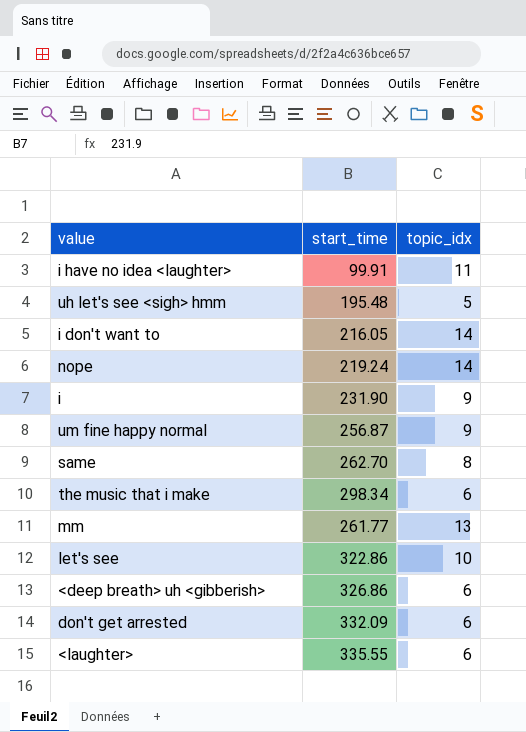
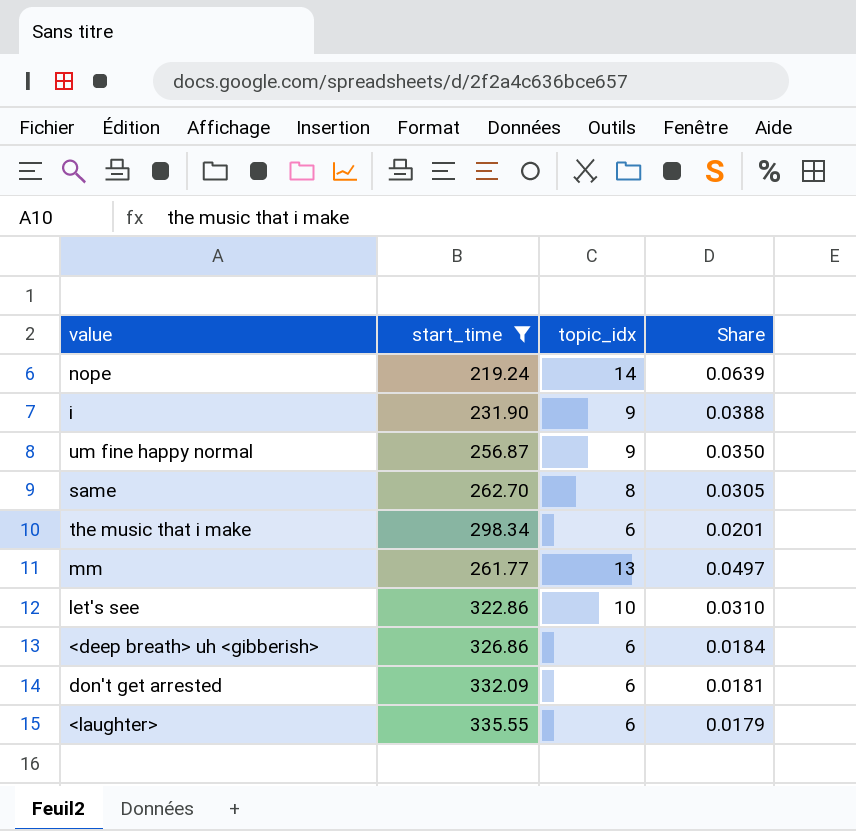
filter: none -> start_time >= 219.24
column Share | formula: none -> [topic_idx] / [start_time]

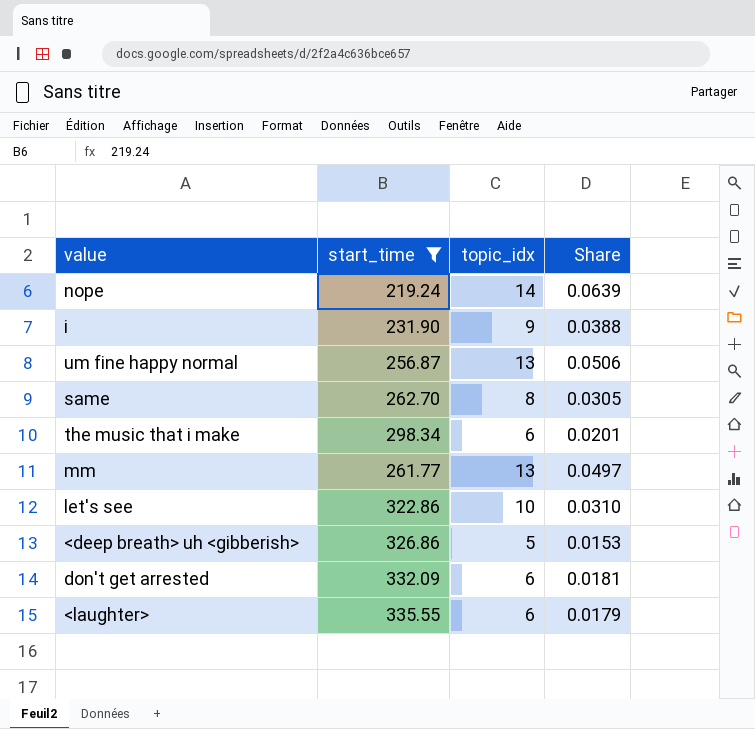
um fine happy normal | topic_idx: 9 -> 13
um fine happy normal | Share: 0.0350 -> 0.0506
<deep breath> uh <gibberish> | topic_idx: 6 -> 5
<deep breath> uh <gibberish> | Share: 0.0184 -> 0.0153

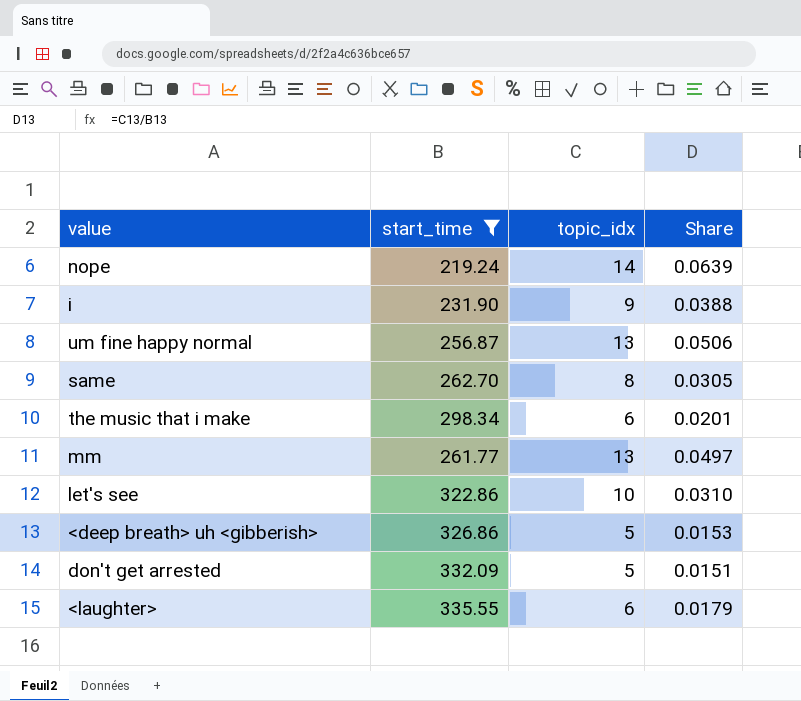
don't get arrested | topic_idx: 6 -> 5
don't get arrested | Share: 0.0181 -> 0.0151

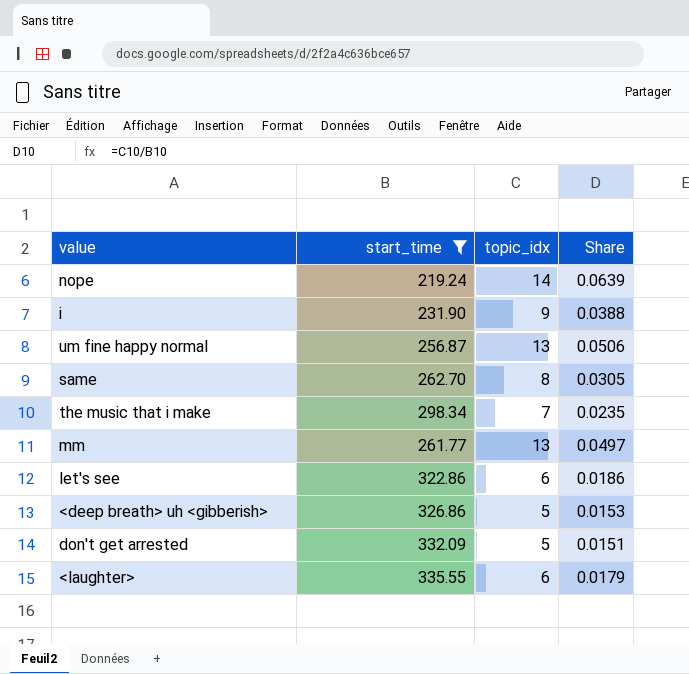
the music that i make | topic_idx: 6 -> 7
the music that i make | Share: 0.0201 -> 0.0235
let's see | topic_idx: 10 -> 6
let's see | Share: 0.0310 -> 0.0186

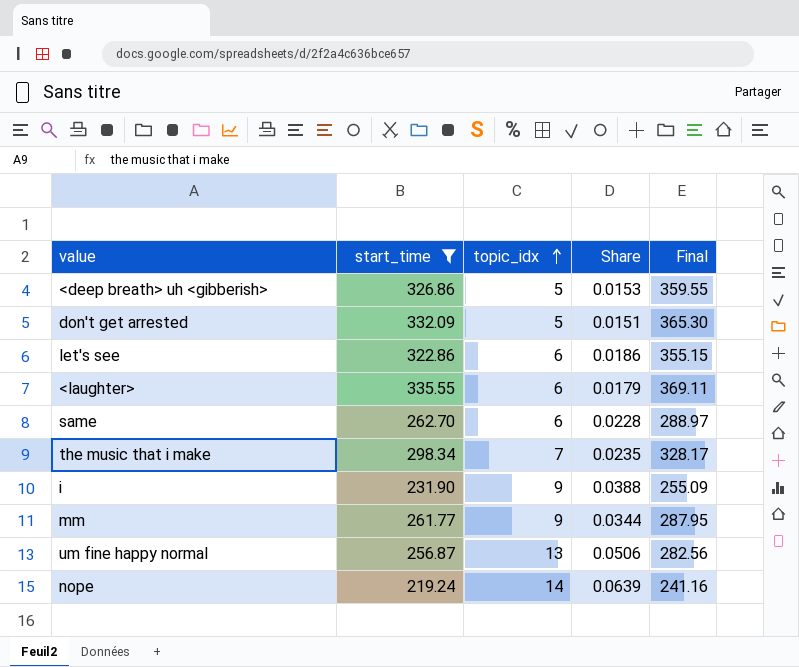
row order: none -> topic_idx ascending
column Final | formula: none -> [start_time] * 1.1
same | topic_idx: 8 -> 6
same | Share: 0.0305 -> 0.0228
mm | topic_idx: 13 -> 9
mm | Share: 0.0497 -> 0.0344

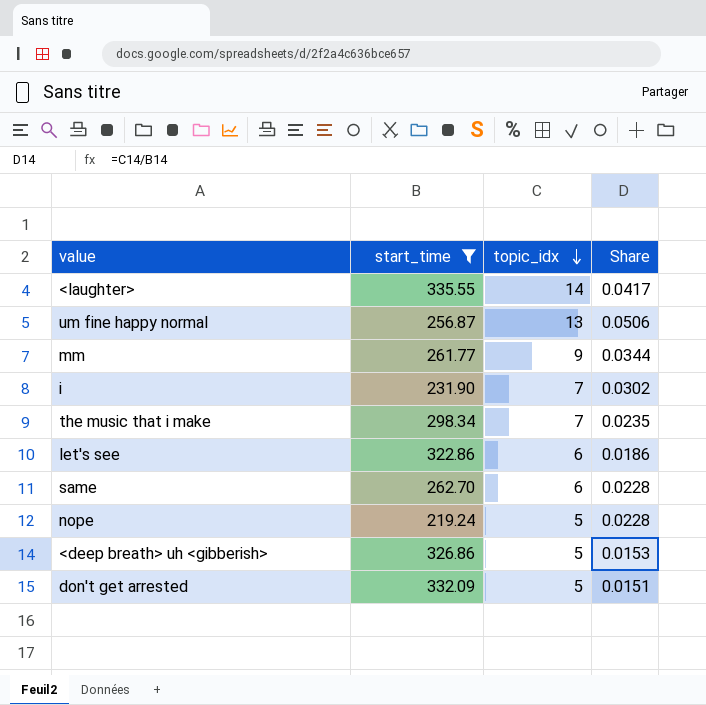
row order: topic_idx ascending -> topic_idx descending
column Final | formula: [start_time] * 1.1 -> none
<laughter> | topic_idx: 6 -> 14
<laughter> | Share: 0.0179 -> 0.0417
i | topic_idx: 9 -> 7
i | Share: 0.0388 -> 0.0302
nope | topic_idx: 14 -> 5
nope | Share: 0.0639 -> 0.0228

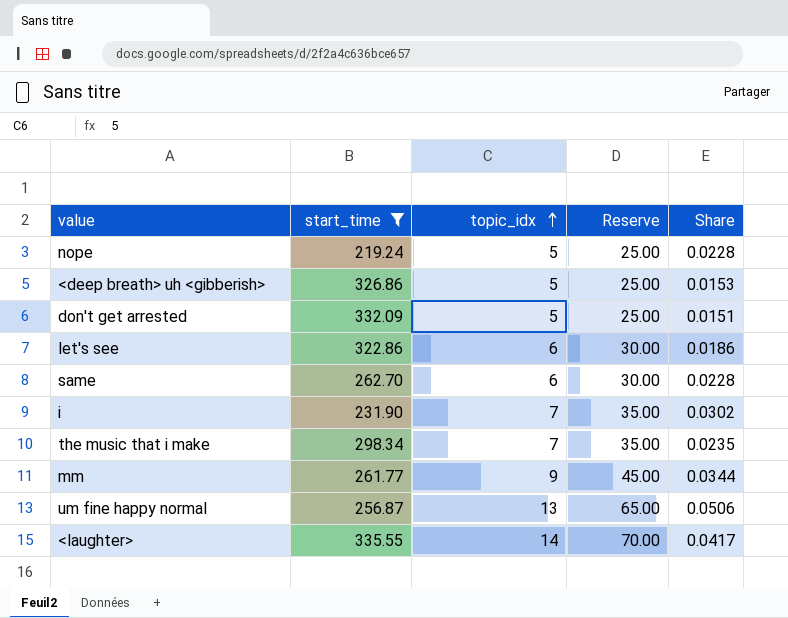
row order: topic_idx descending -> topic_idx ascending
column Reserve | formula: none -> [topic_idx] * 5

